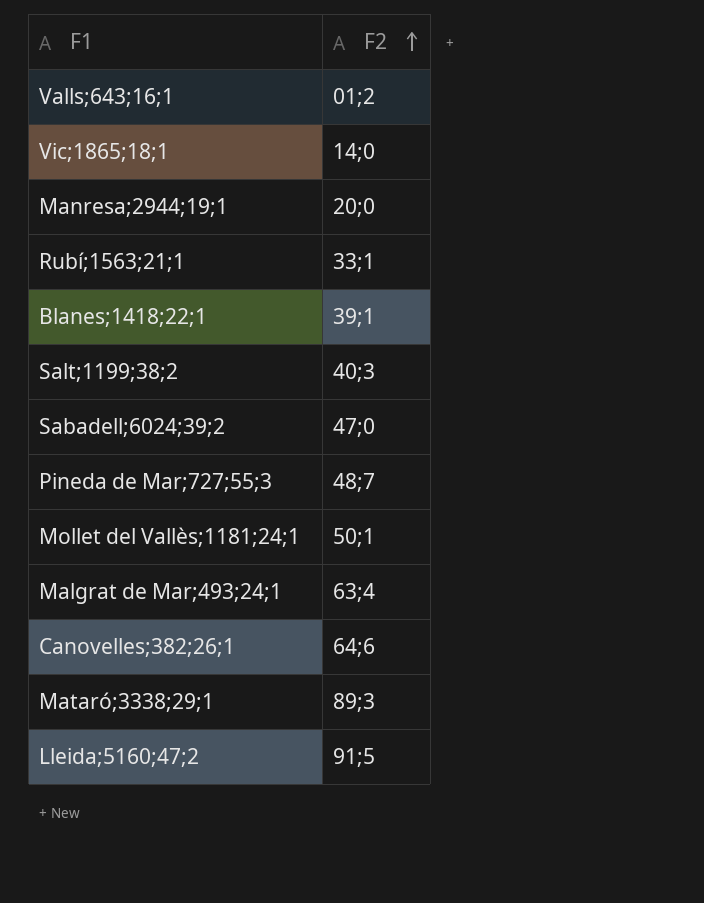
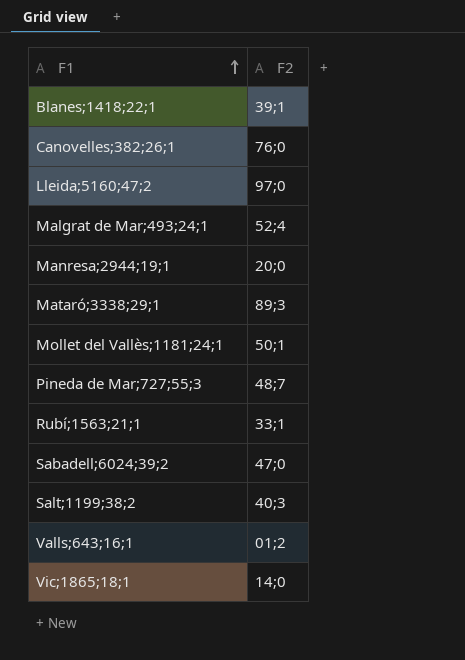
row order: F2 ascending -> F1 ascending
Canovelles;382;26;1 | F2: 64;6 -> 76;0
Lleida;5160;47;2 | F2: 91;5 -> 97;0
Malgrat de Mar;493;24;1 | F2: 63;4 -> 52;4

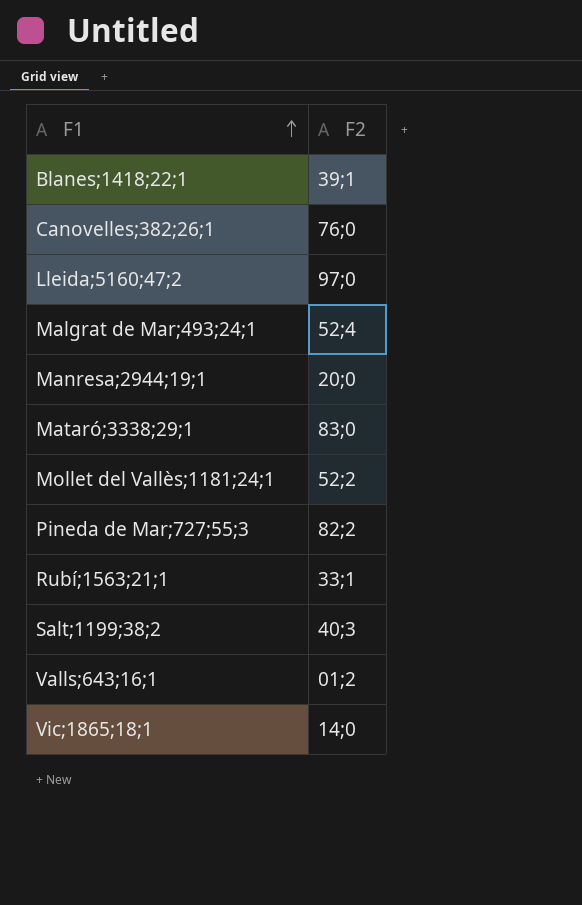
row Sabadell;6024;39;2: 47;0 -> none
Mataró;3338;29;1 | F2: 89;3 -> 83;0
Mollet del Vallès;1181;24;1 | F2: 50;1 -> 52;2
Pineda de Mar;727;55;3 | F2: 48;7 -> 82;2

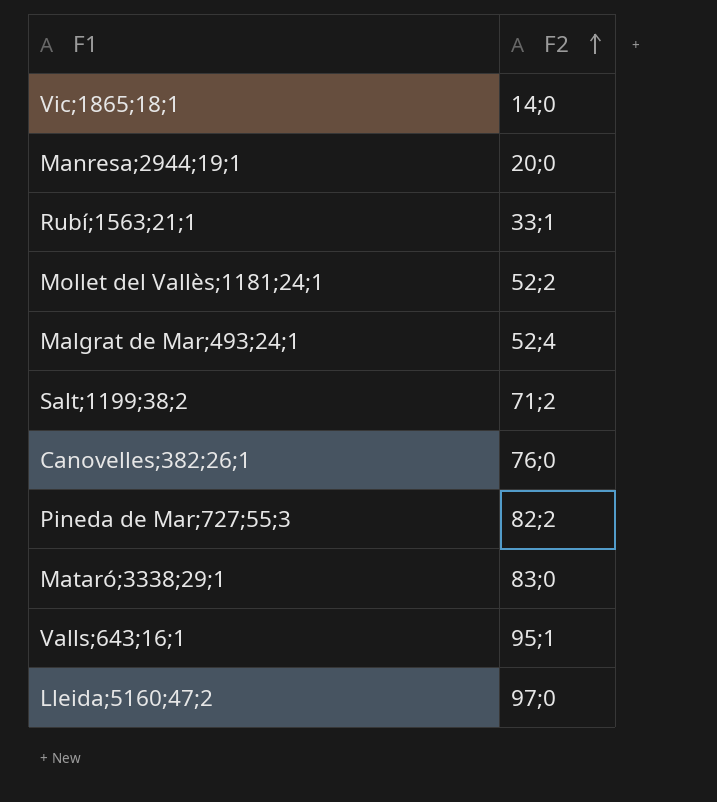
row order: F1 ascending -> F2 ascending
row Blanes;1418;22;1: 39;1 -> none
Salt;1199;38;2 | F2: 40;3 -> 71;2
Valls;643;16;1 | F2: 01;2 -> 95;1

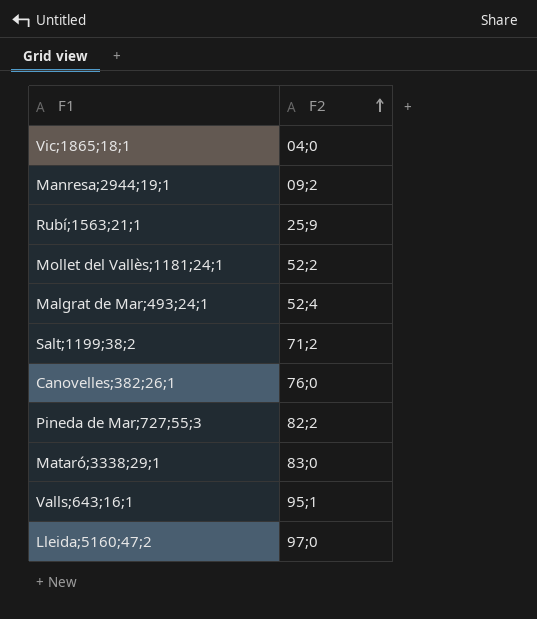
Vic;1865;18;1 | F2: 14;0 -> 04;0
Manresa;2944;19;1 | F2: 20;0 -> 09;2
Rubí;1563;21;1 | F2: 33;1 -> 25;9

